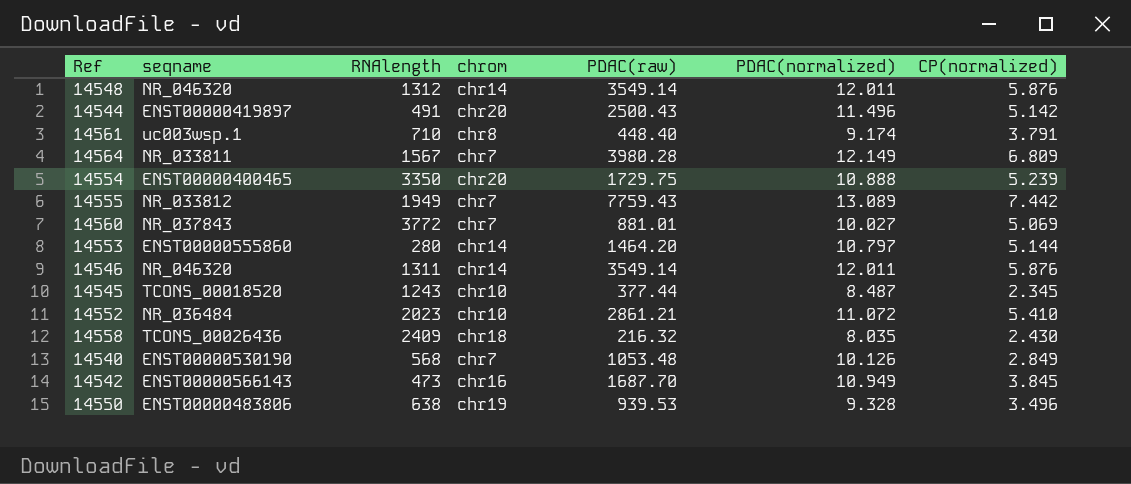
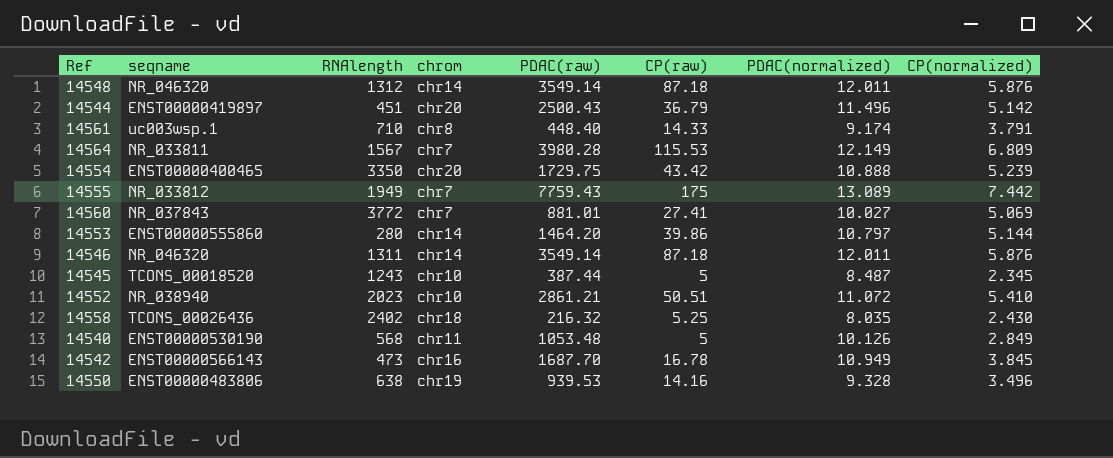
column CP(raw) | position: none -> 6
14544 | RNAlength: 491 -> 451
14545 | PDAC(raw): 377.44 -> 387.44
14552 | seqname: NR_036484 -> NR_038940
14558 | RNAlength: 2409 -> 2402
14540 | chrom: chr7 -> chr11

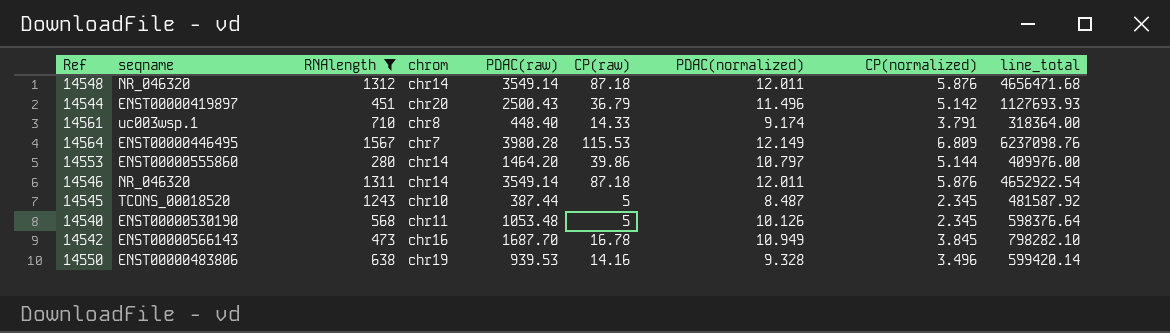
filter: none -> RNAlength <= 1567
column line_total | formula: none -> [RNAlength] * [PDAC(raw)]
14564 | seqname: NR_033811 -> ENST00000446495
14540 | CP(normalized): 2.849 -> 2.345

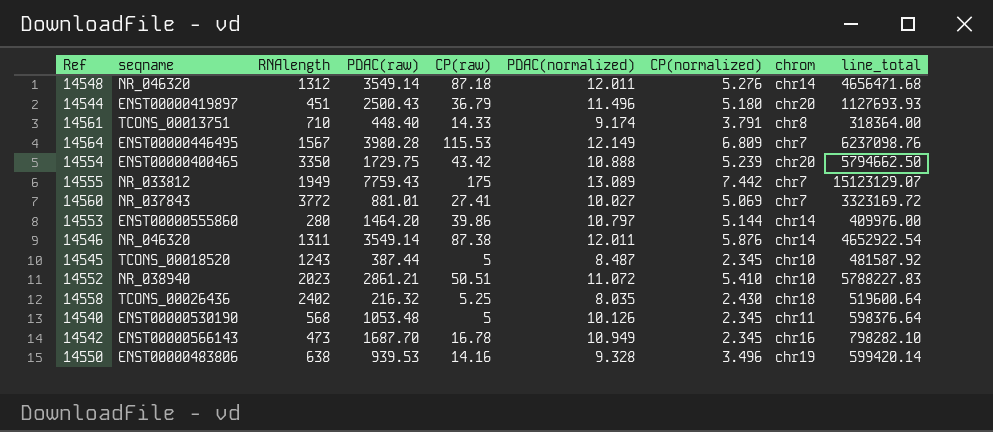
filter: RNAlength <= 1567 -> none
column chrom | position: 4 -> 8
14548 | CP(normalized): 5.876 -> 5.276
14544 | CP(normalized): 5.142 -> 5.180
14561 | seqname: uc003wsp.1 -> TCONS_00013751
14546 | CP(raw): 87.18 -> 87.38
14542 | CP(normalized): 3.845 -> 2.345

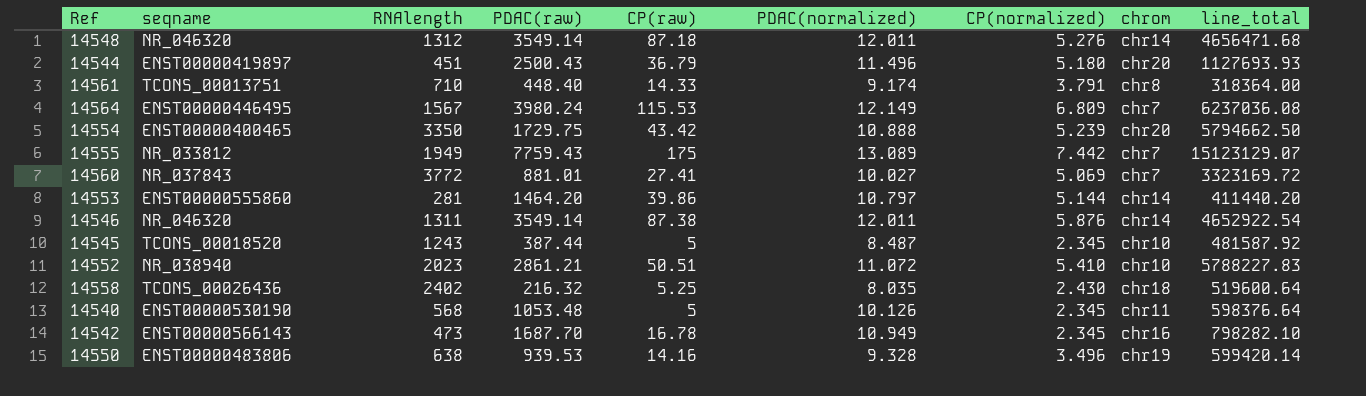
14564 | PDAC(raw): 3980.28 -> 3980.24
14564 | line_total: 6237098.76 -> 6237036.08
14553 | RNAlength: 280 -> 281
14553 | line_total: 409976.00 -> 411440.20

